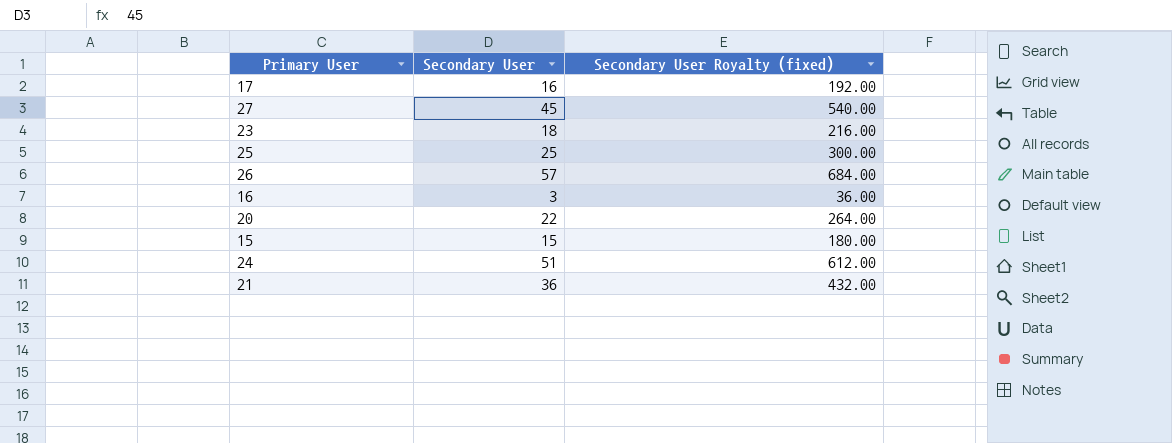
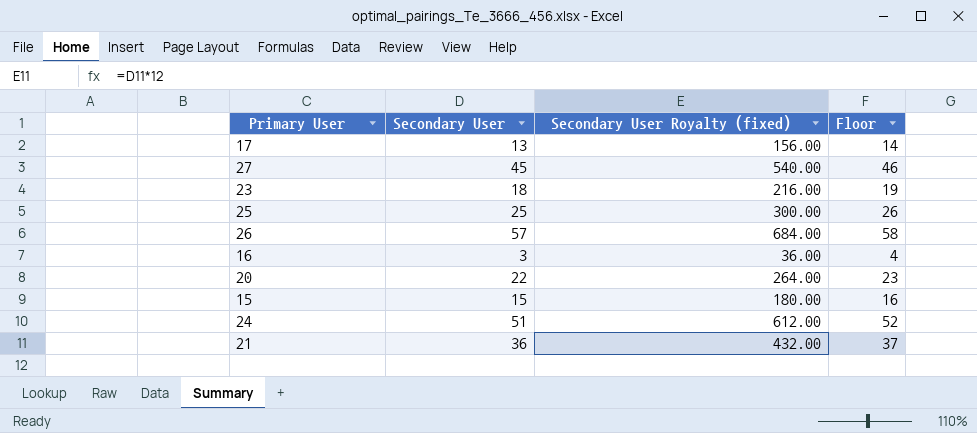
column Floor | formula: none -> [Secondary User] + 1
17 | Secondary User: 16 -> 13
17 | Secondary User Royalty (fixed): 192.00 -> 156.00

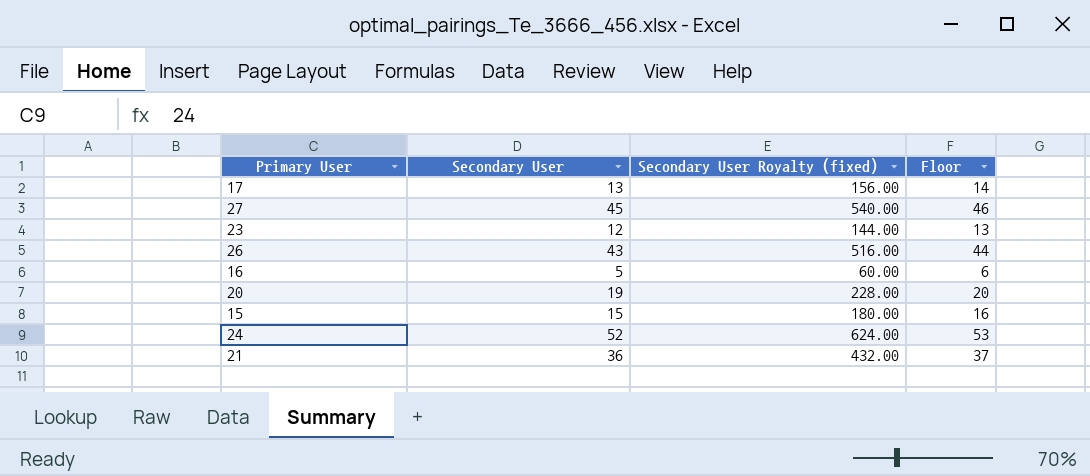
row 25: 25 | 300.00 | 26 -> none
23 | Secondary User: 18 -> 12
23 | Secondary User Royalty (fixed): 216.00 -> 144.00
23 | Floor: 19 -> 13
26 | Secondary User: 57 -> 43
26 | Secondary User Royalty (fixed): 684.00 -> 516.00
26 | Floor: 58 -> 44
16 | Secondary User: 3 -> 5
16 | Secondary User Royalty (fixed): 36.00 -> 60.00
16 | Floor: 4 -> 6
20 | Secondary User: 22 -> 19
20 | Secondary User Royalty (fixed): 264.00 -> 228.00
20 | Floor: 23 -> 20
24 | Secondary User: 51 -> 52
24 | Secondary User Royalty (fixed): 612.00 -> 624.00
24 | Floor: 52 -> 53

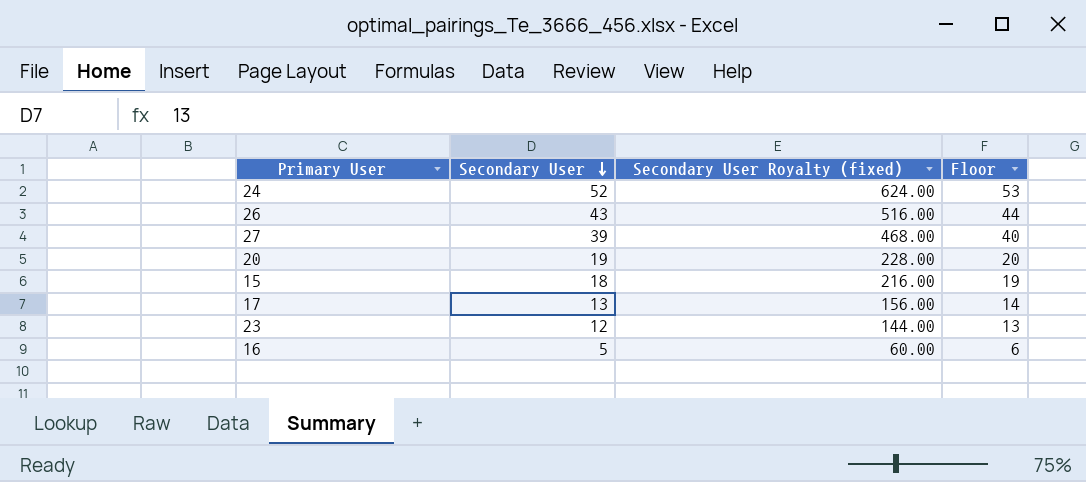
row order: none -> Secondary User descending
row 21: 36 | 432.00 | 37 -> none
27 | Secondary User: 45 -> 39
27 | Secondary User Royalty (fixed): 540.00 -> 468.00
27 | Floor: 46 -> 40
15 | Secondary User: 15 -> 18
15 | Secondary User Royalty (fixed): 180.00 -> 216.00
15 | Floor: 16 -> 19

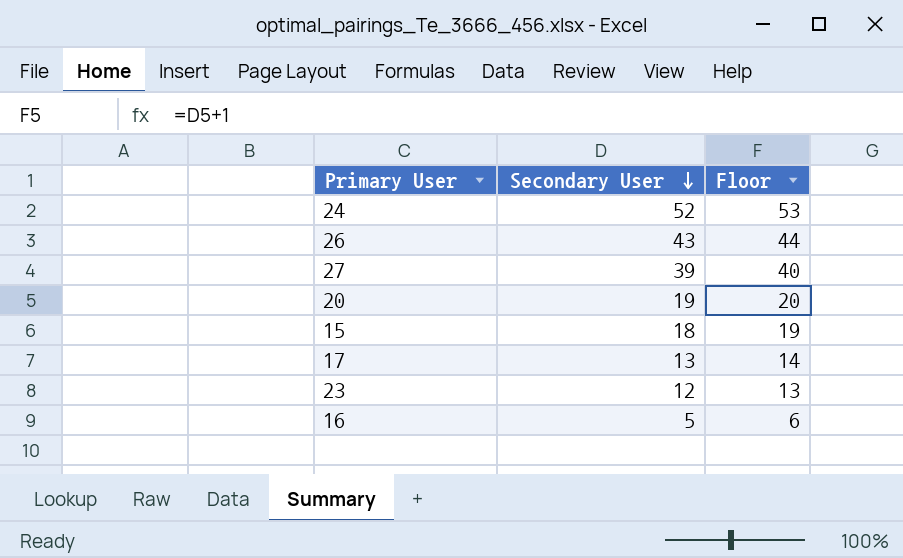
column Secondary User Royalty (fixed) | formula: [Secondary User] * 12 -> none

